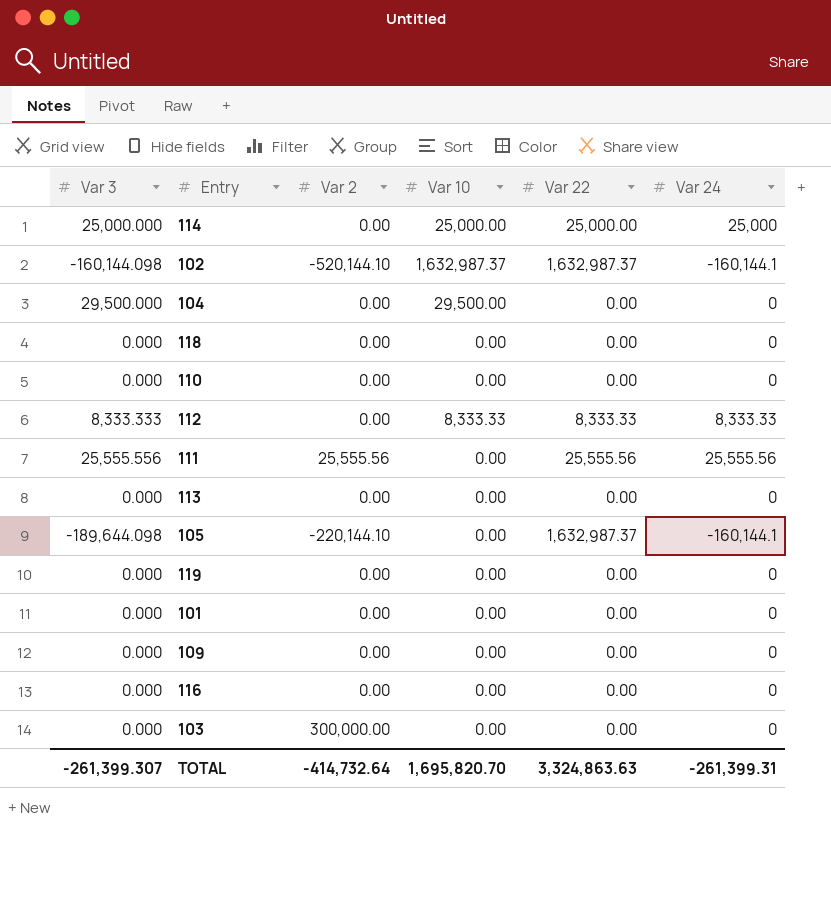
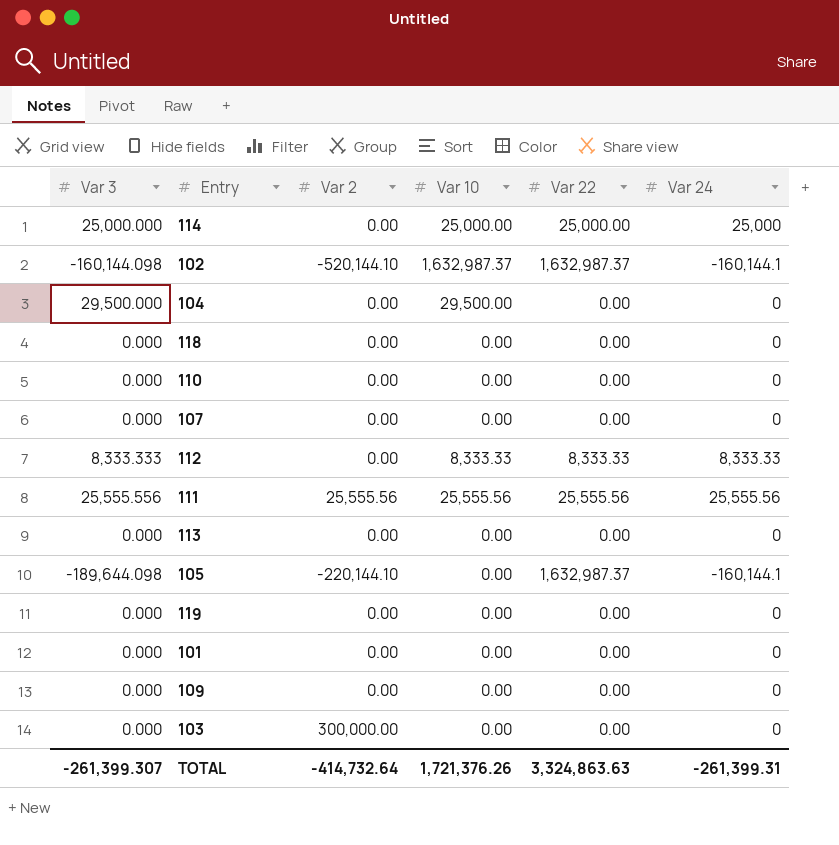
row 116: 0.000 | 0.00 | 0.00 | 0.00 | 0 -> none
row 107: none -> 0.000 | 0.00 | 0.00 | 0.00 | 0
111 | Var 10: 0.00 -> 25,555.56
TOTAL | Var 10: 1,695,820.70 -> 1,721,376.26

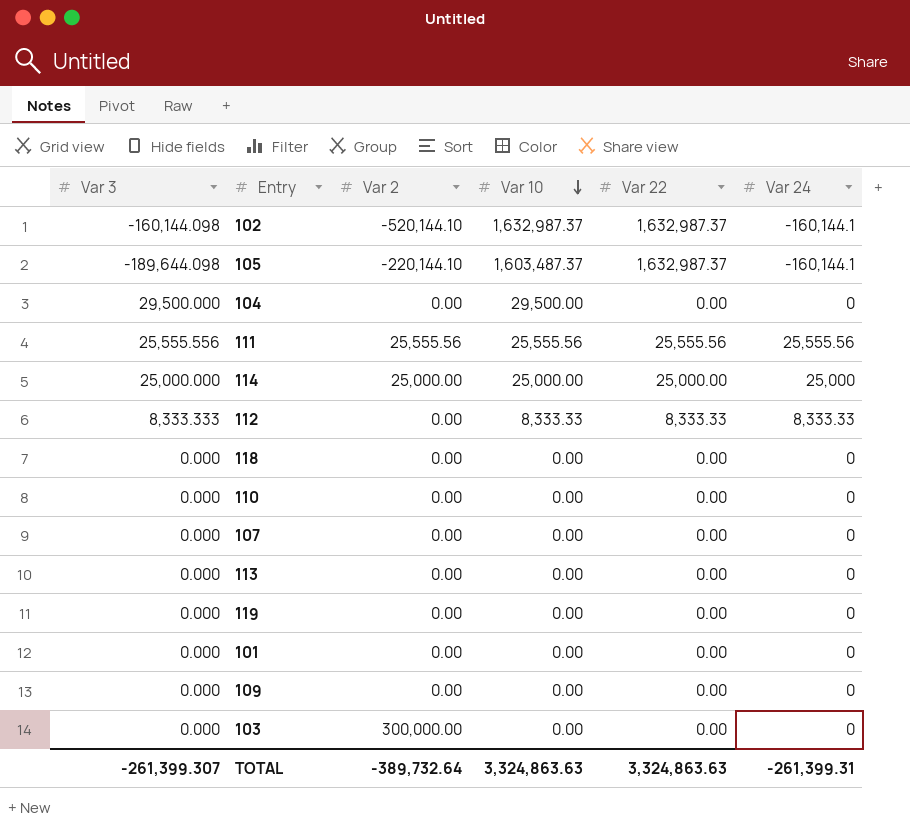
row order: none -> Var 10 descending
105 | Var 10: 0.00 -> 1,603,487.37
114 | Var 2: 0.00 -> 25,000.00
TOTAL | Var 2: -414,732.64 -> -389,732.64
TOTAL | Var 10: 1,721,376.26 -> 3,324,863.63

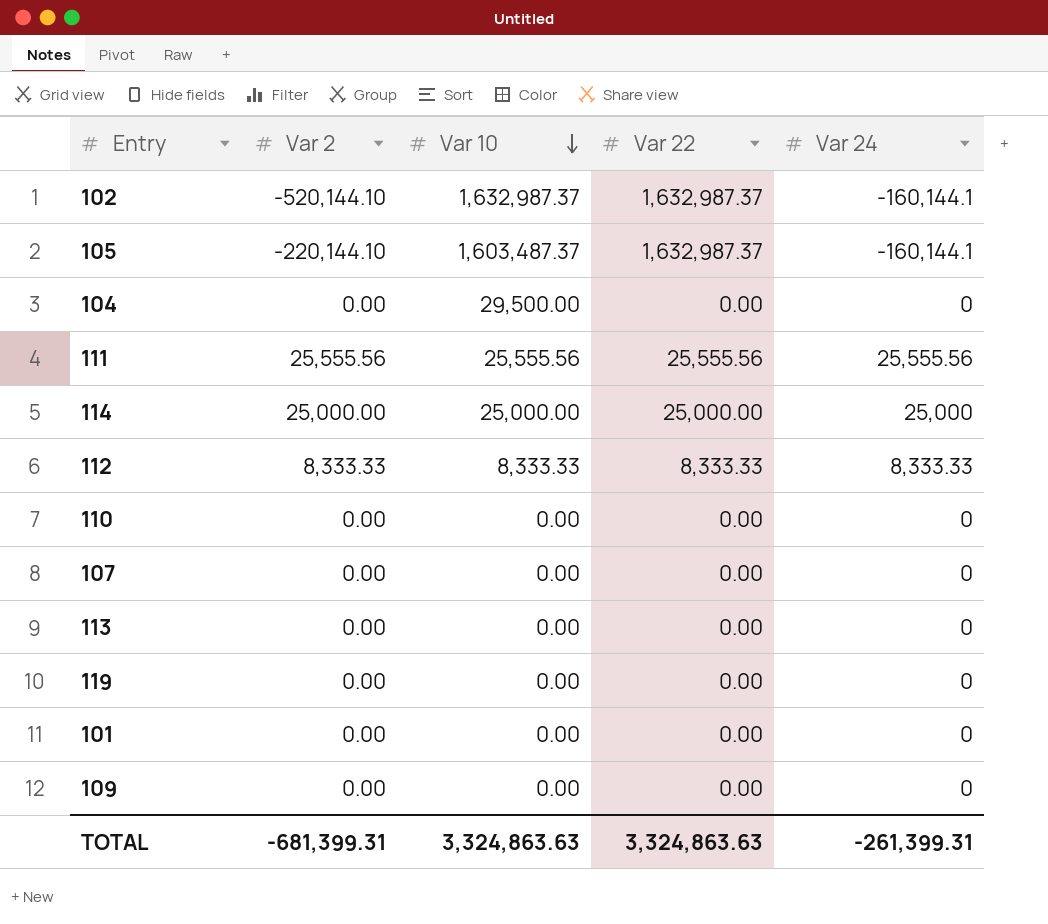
column Var 3 | position: 1 -> none
row 118: 0.000 | 0.00 | 0.00 | 0.00 | 0 -> none
row 103: 0.000 | 300,000.00 | 0.00 | 0.00 | 0 -> none
112 | Var 2: 0.00 -> 8,333.33
TOTAL | Var 2: -389,732.64 -> -681,399.31

